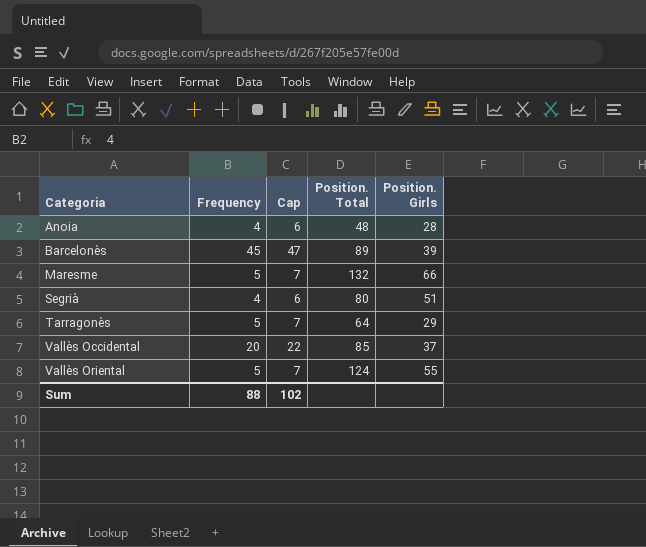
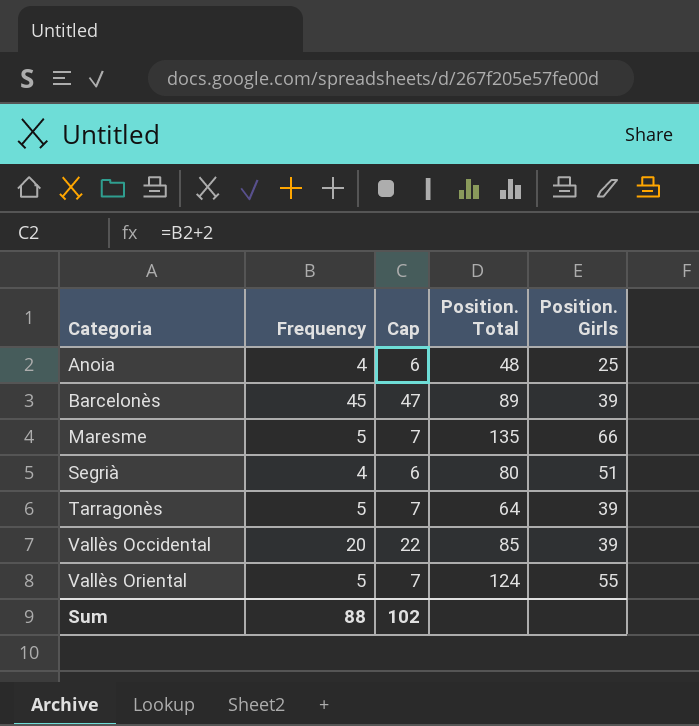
Anoia | Position. Girls: 28 -> 25
Maresme | Position. Total: 132 -> 135
Tarragonès | Position. Girls: 29 -> 39
Vallès Occidental | Position. Girls: 37 -> 39

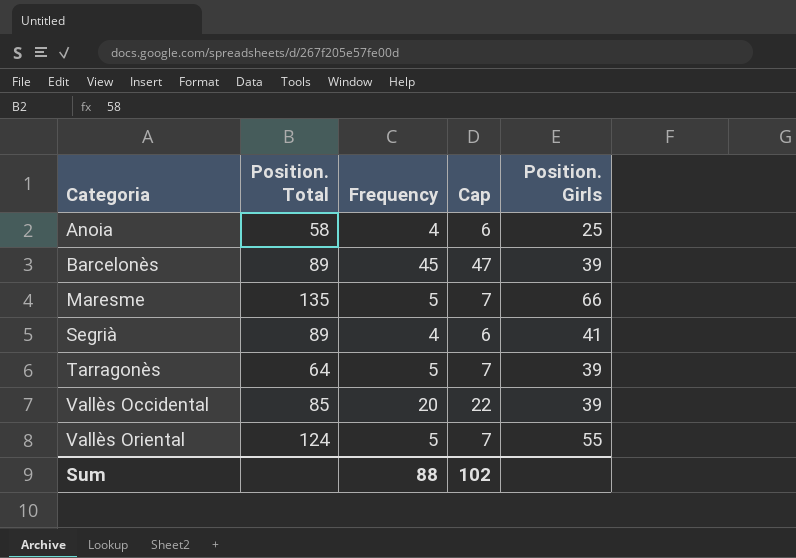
column Position. Total | position: 4 -> 2
Anoia | Position. Total: 48 -> 58
Segrià | Position. Total: 80 -> 89
Segrià | Position. Girls: 51 -> 41

